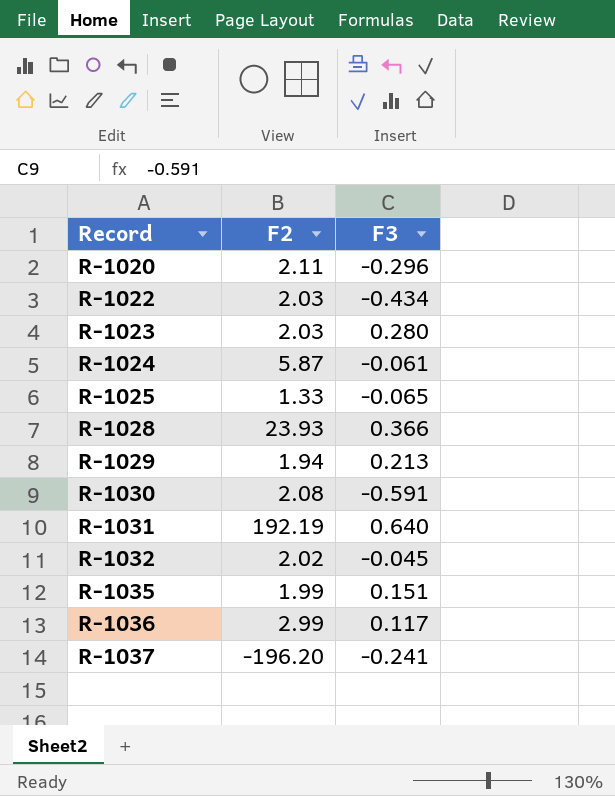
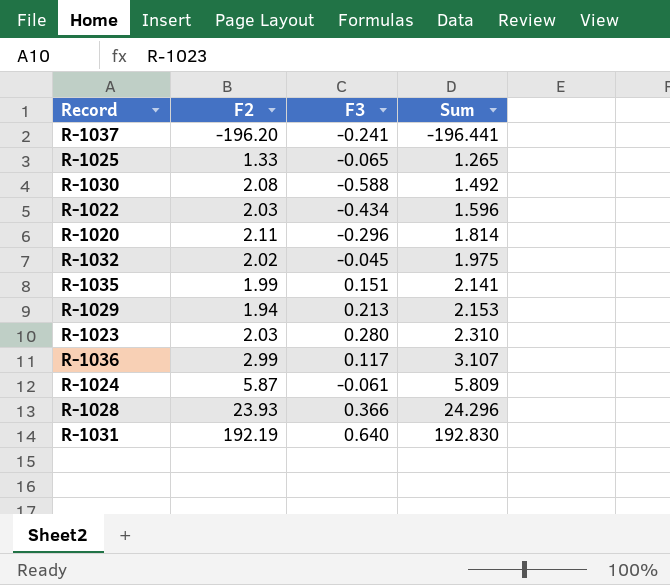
row order: Record ascending -> Sum ascending
column Sum | formula: none -> [F2] + [F3]
R-1030 | F3: -0.591 -> -0.588

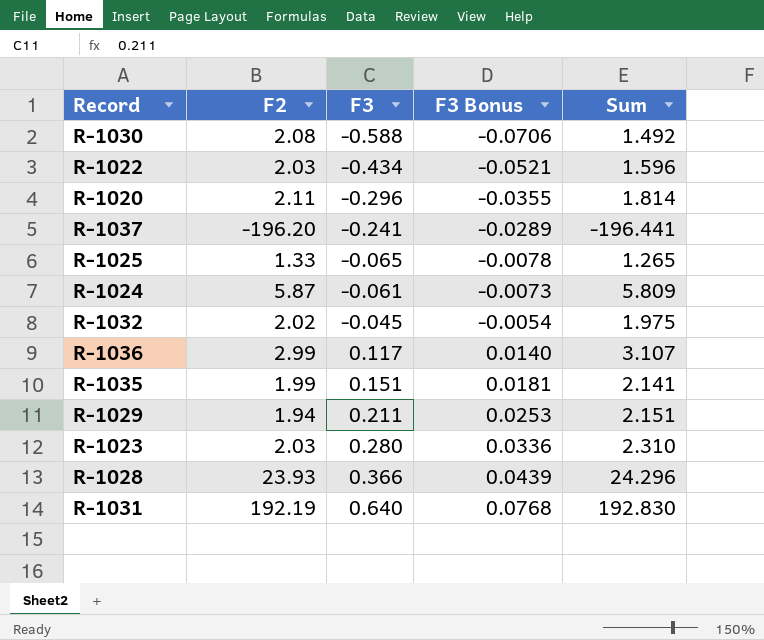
row order: Sum ascending -> F3 ascending
column F3 Bonus | formula: none -> [F3] * 0.12
R-1029 | F3: 0.213 -> 0.211
R-1029 | Sum: 2.153 -> 2.151

